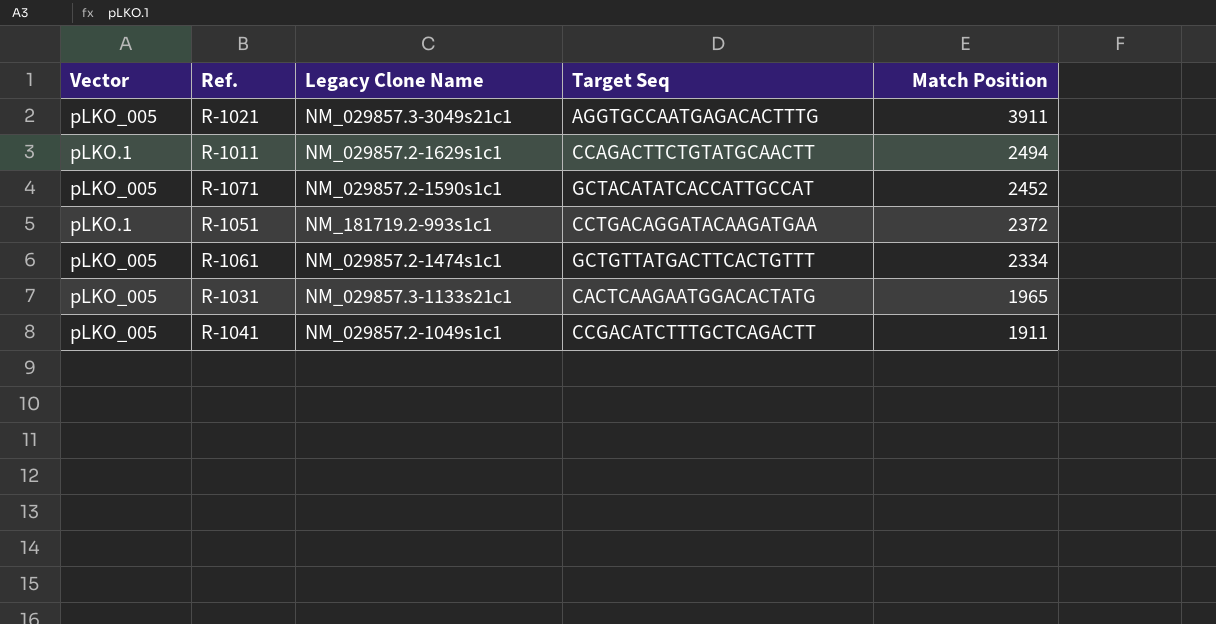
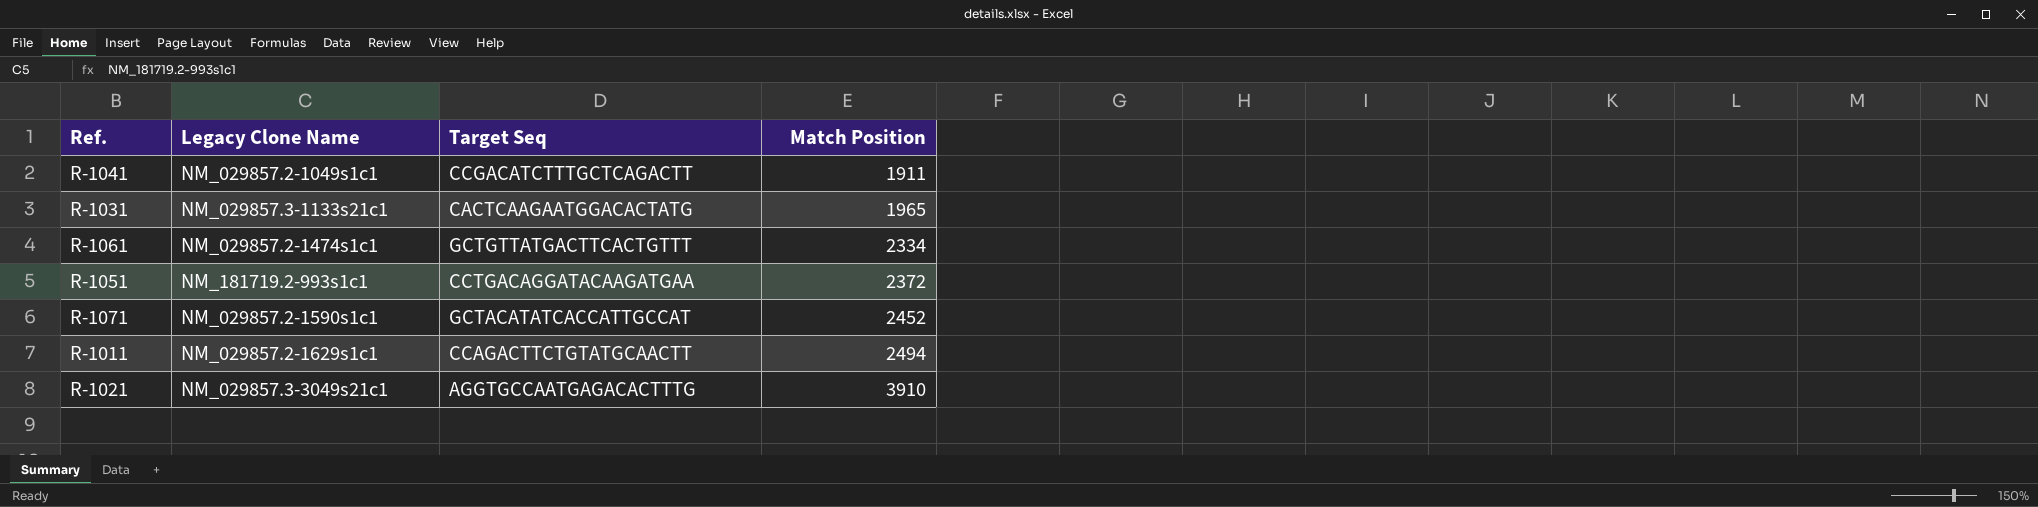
row order: Match Position descending -> Match Position ascending
column Vector | position: 1 -> none
R-1021 | Match Position: 3911 -> 3910

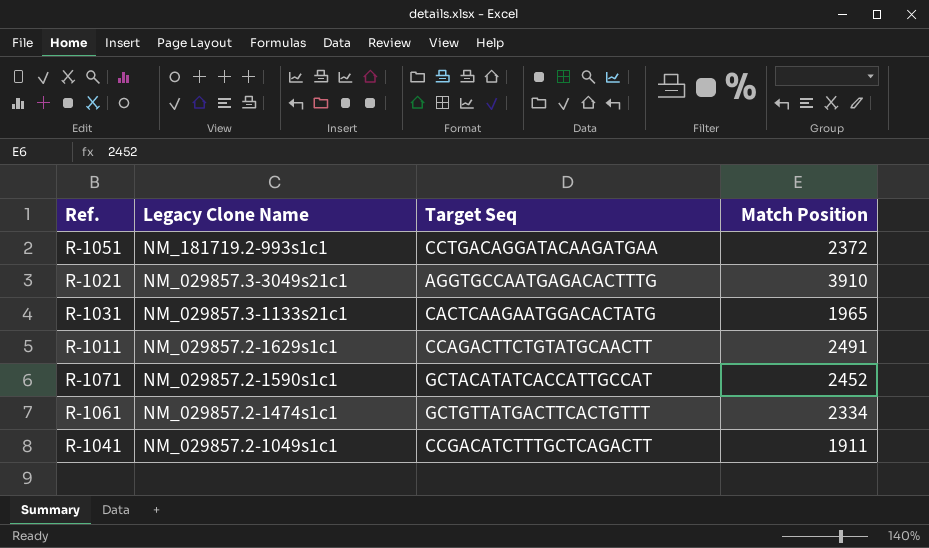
row order: Match Position ascending -> Legacy Clone Name descending
R-1011 | Match Position: 2494 -> 2491

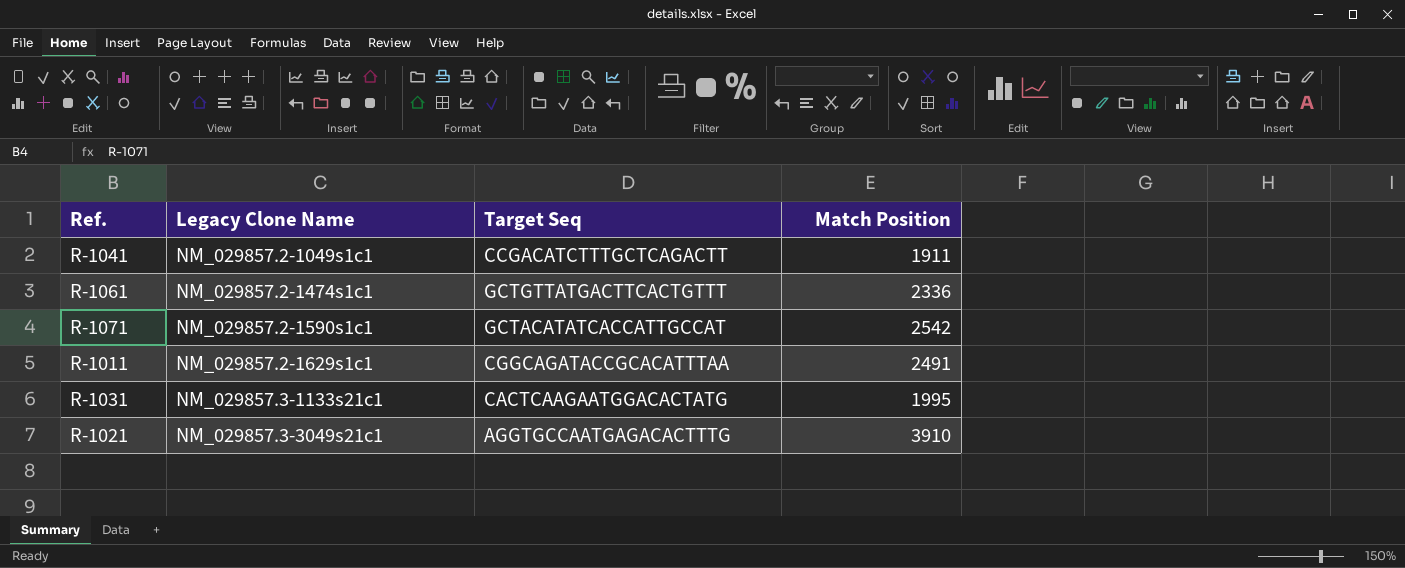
row order: Legacy Clone Name descending -> Legacy Clone Name ascending
row R-1051: NM_181719.2-993s1c1 | CCTGACAGGATACAAGATGAA | 2372 -> none
R-1061 | Match Position: 2334 -> 2336
R-1071 | Match Position: 2452 -> 2542
R-1011 | Target Seq: CCAGACTTCTGTATGCAACTT -> CGGCAGATACCGCACATTTAA
R-1031 | Match Position: 1965 -> 1995

